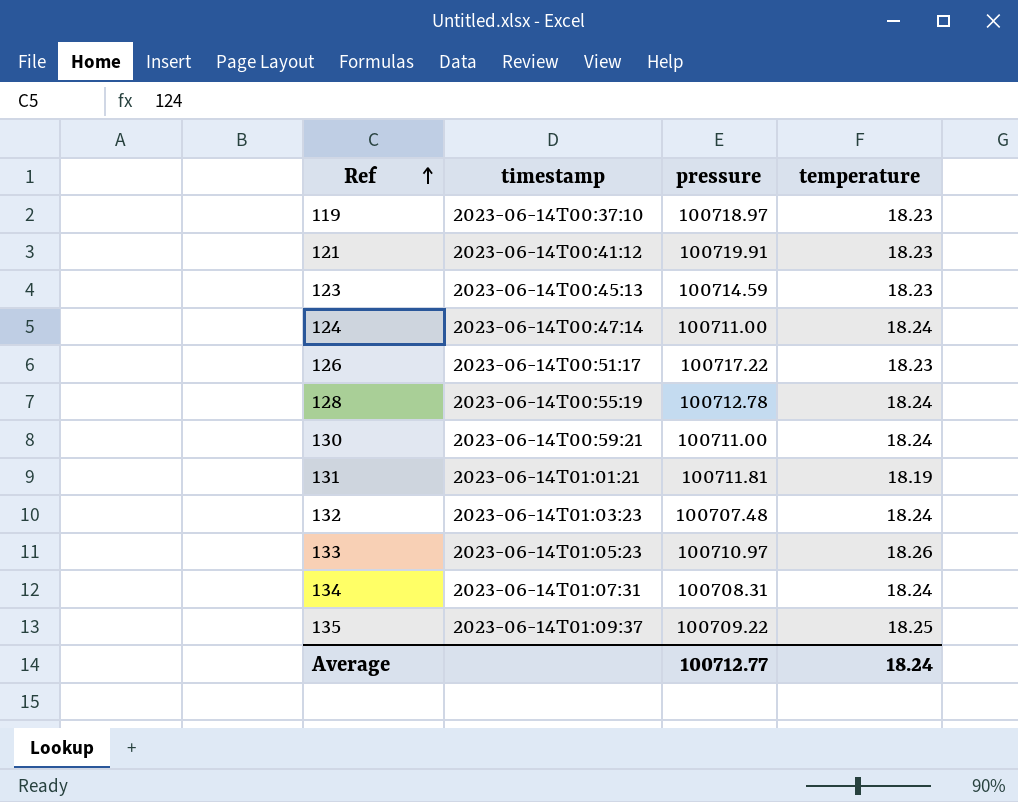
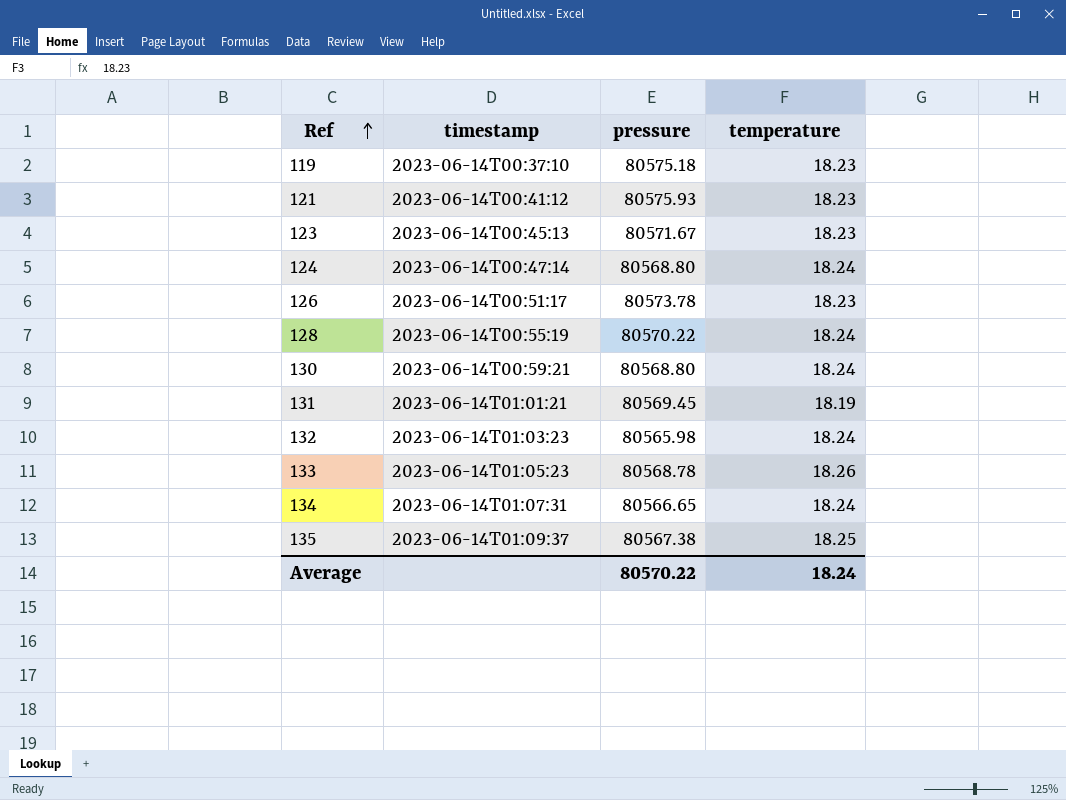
119 | pressure: 100718.97 -> 80575.18
121 | pressure: 100719.91 -> 80575.93
123 | pressure: 100714.59 -> 80571.67
124 | pressure: 100711.00 -> 80568.80
126 | pressure: 100717.22 -> 80573.78
128 | pressure: 100712.78 -> 80570.22
130 | pressure: 100711.00 -> 80568.80
131 | pressure: 100711.81 -> 80569.45
132 | pressure: 100707.48 -> 80565.98
133 | pressure: 100710.97 -> 80568.78
134 | pressure: 100708.31 -> 80566.65
135 | pressure: 100709.22 -> 80567.38
Average | pressure: 100712.77 -> 80570.22

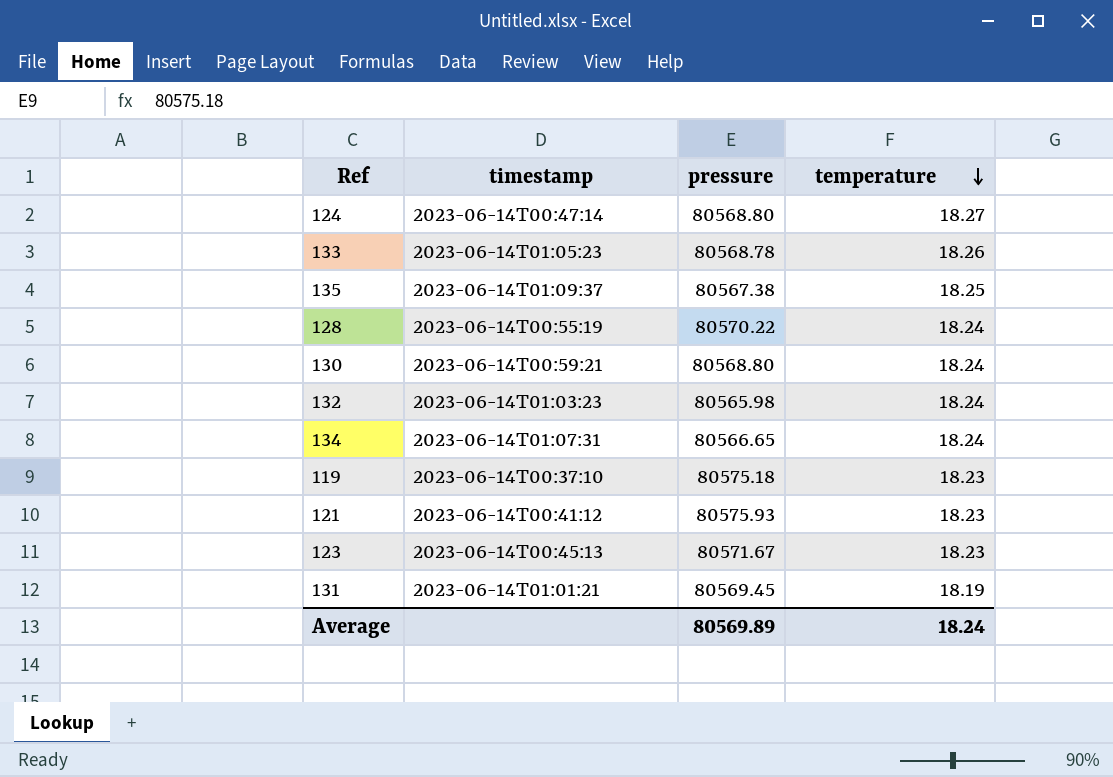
row order: Ref ascending -> temperature descending
row 126: 2023-06-14T00:51:17 | 80573.78 | 18.23 -> none
124 | temperature: 18.24 -> 18.27
Average | pressure: 80570.22 -> 80569.89

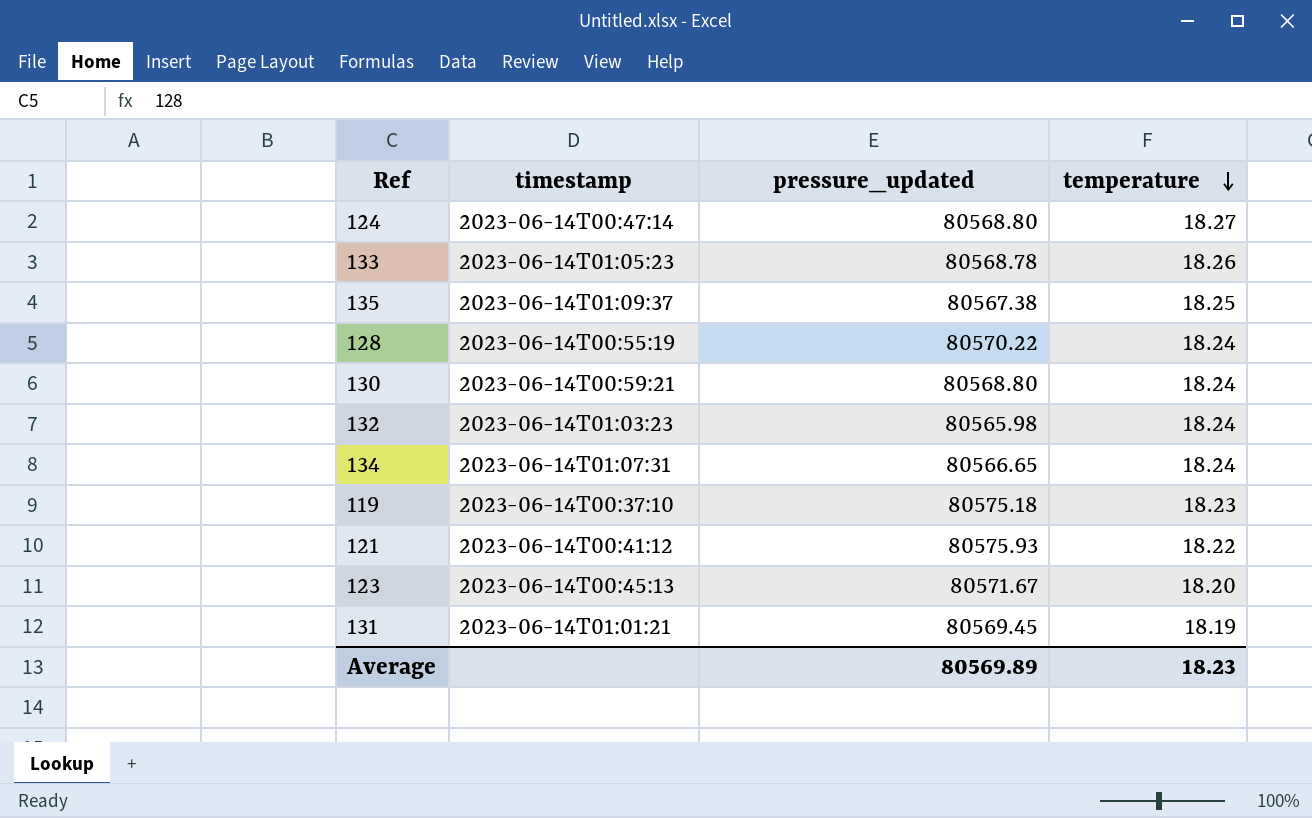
column name: pressure -> pressure_updated
121 | temperature: 18.23 -> 18.22
123 | temperature: 18.23 -> 18.20
Average | temperature: 18.24 -> 18.23

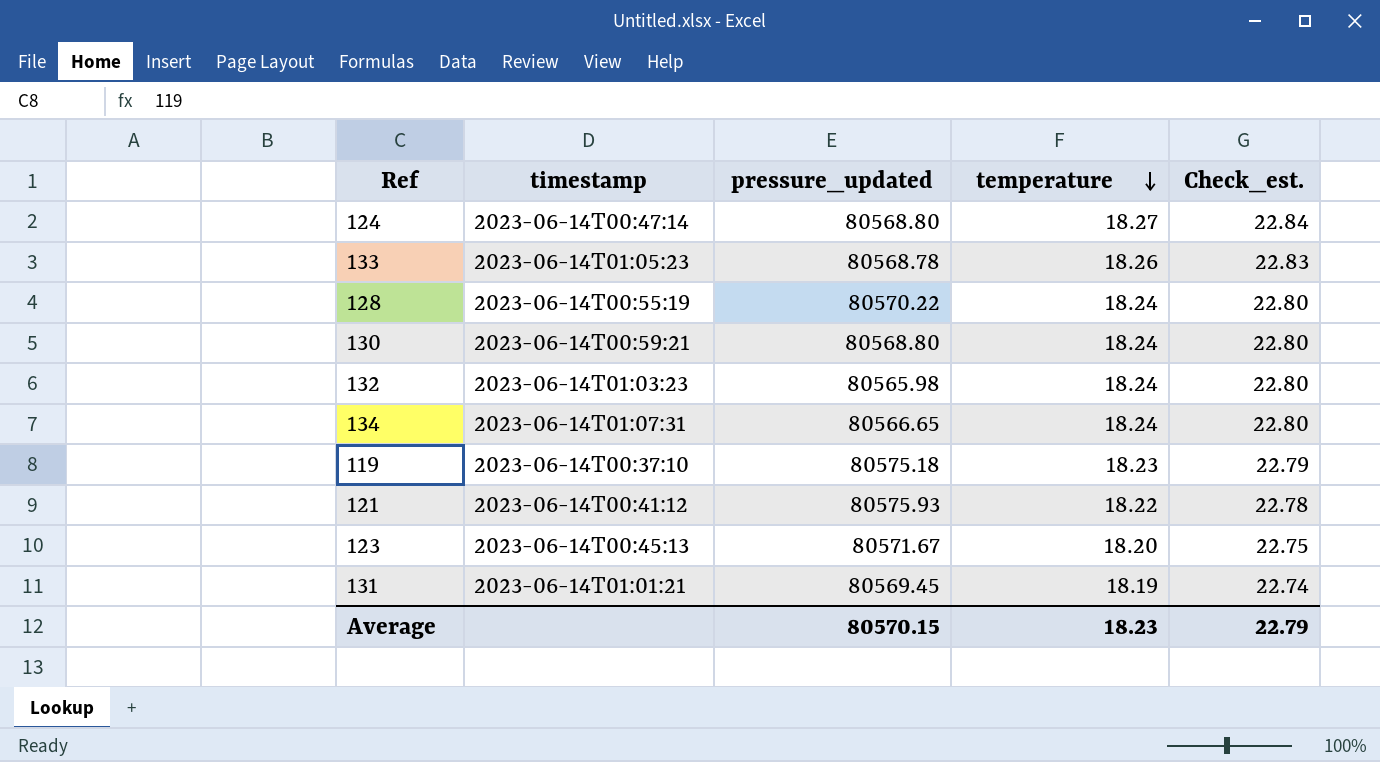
column Check_est. | formula: none -> [temperature] * 1.25
row 135: 2023-06-14T01:09:37 | 80567.38 | 18.25 -> none
Average | pressure_updated: 80569.89 -> 80570.15

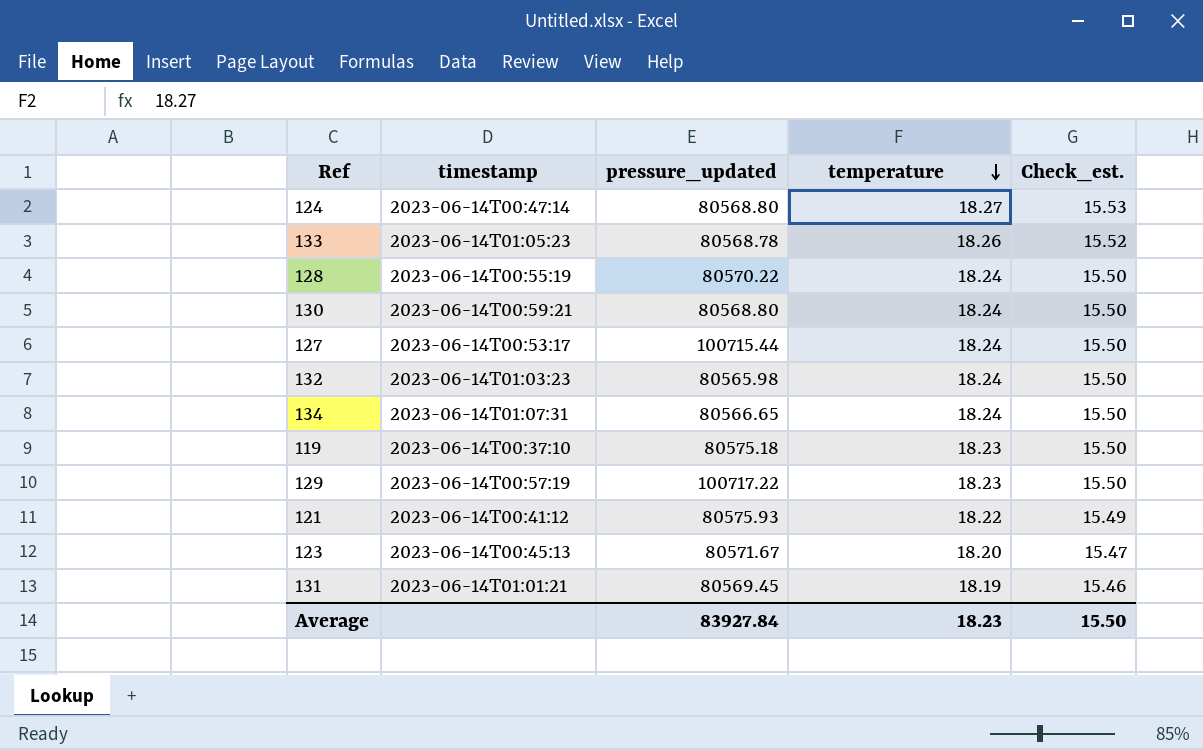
column Check_est. | formula: [temperature] * 1.25 -> [temperature] * 0.85
row 127: none -> 2023-06-14T00:53:17 | 100715.44 | 18.24 | 15.50
row 129: none -> 2023-06-14T00:57:19 | 100717.22 | 18.23 | 15.50
Average | pressure_updated: 80570.15 -> 83927.84
Average | Check_est.: 22.79 -> 15.50

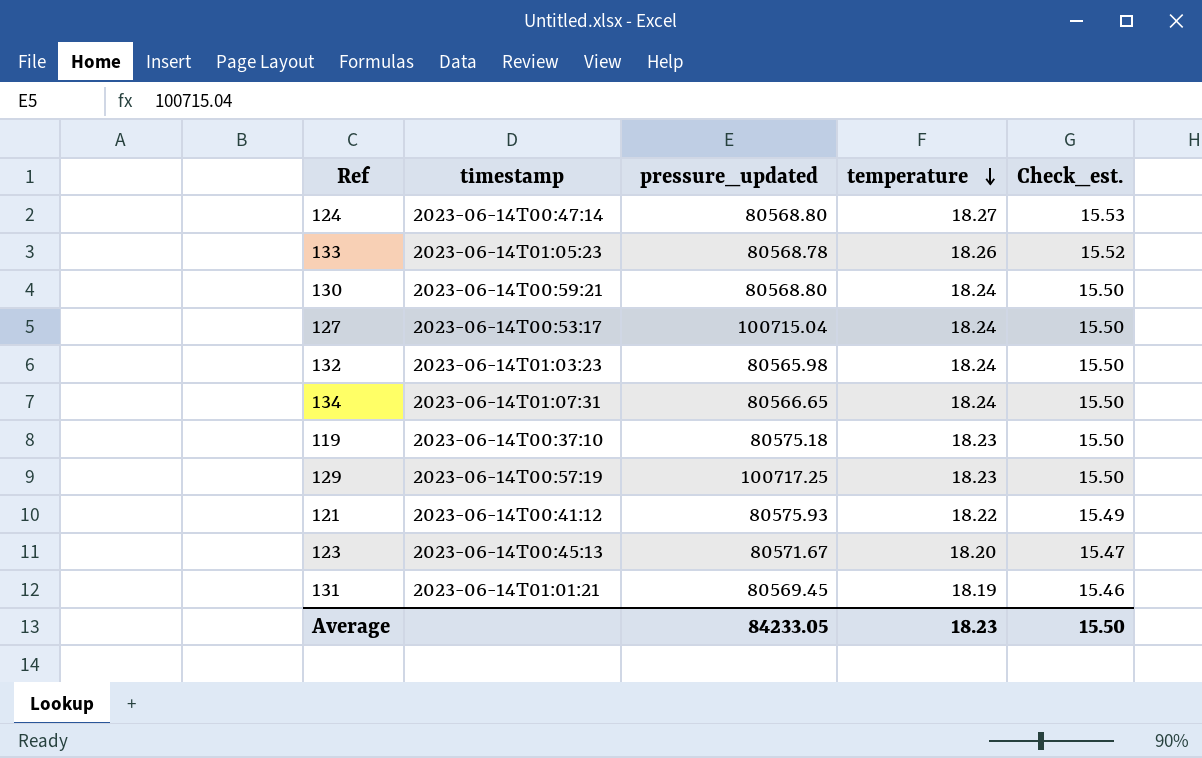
row 128: 2023-06-14T00:55:19 | 80570.22 | 18.24 | 15.50 -> none
127 | pressure_updated: 100715.44 -> 100715.04
129 | pressure_updated: 100717.22 -> 100717.25
Average | pressure_updated: 83927.84 -> 84233.05

